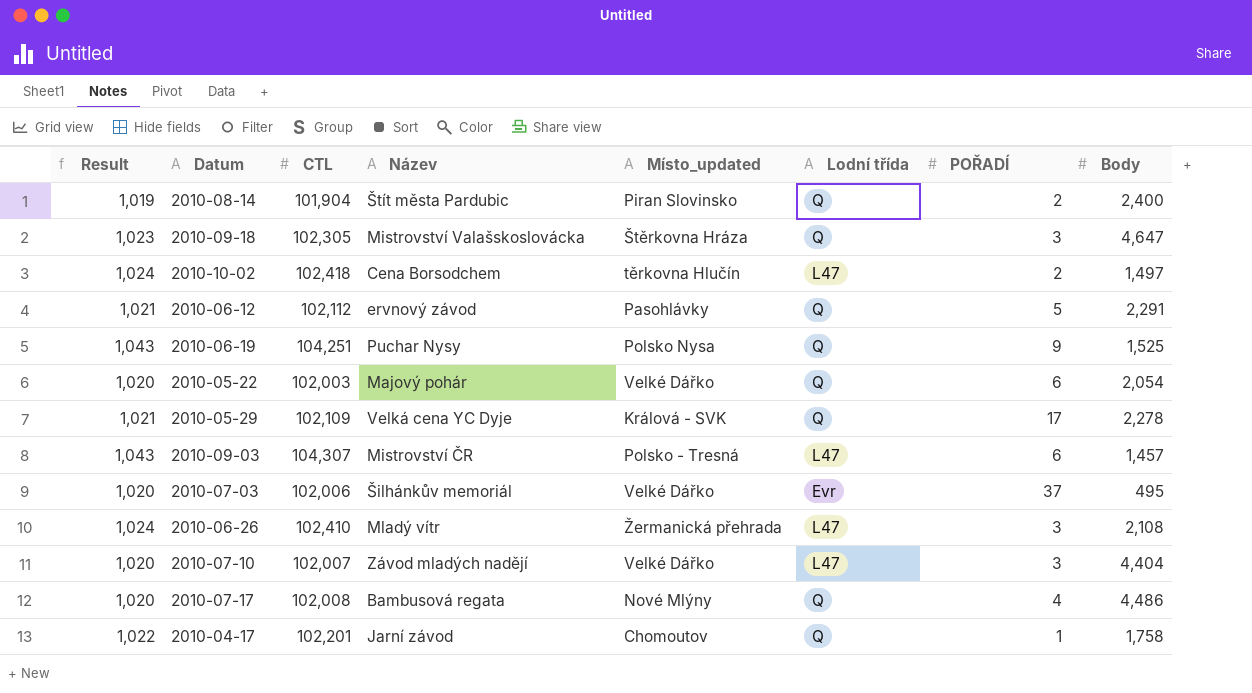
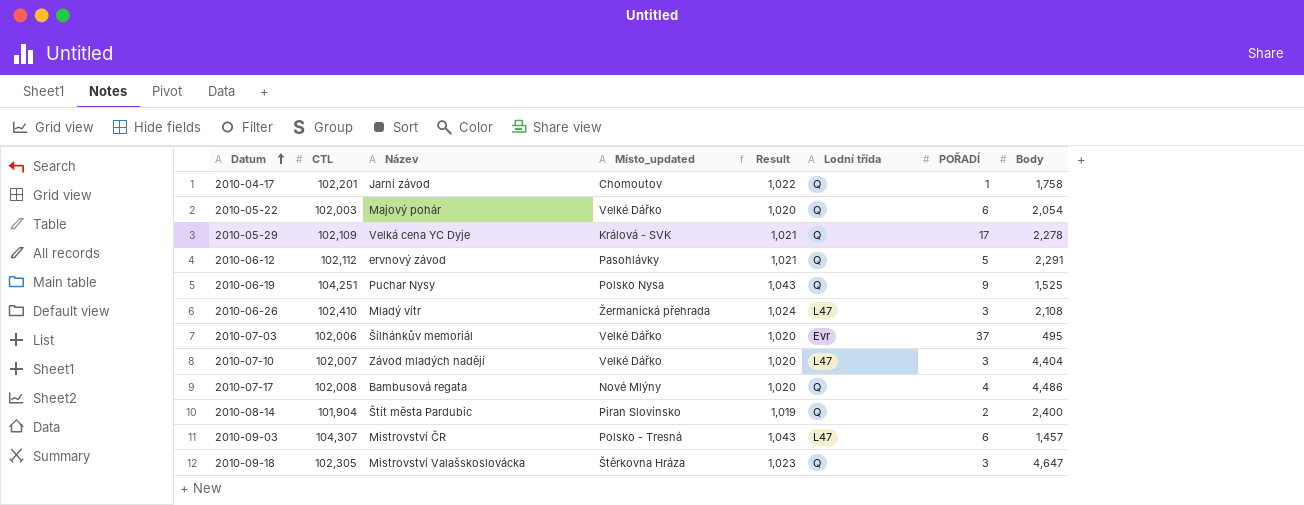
row order: none -> Datum ascending
column Result | position: 1 -> 5
row 2010-10-02: 1,024 | 102,418 | Cena Borsodchem | těrkovna Hlučín | L47 | 2 | 1,497 -> none

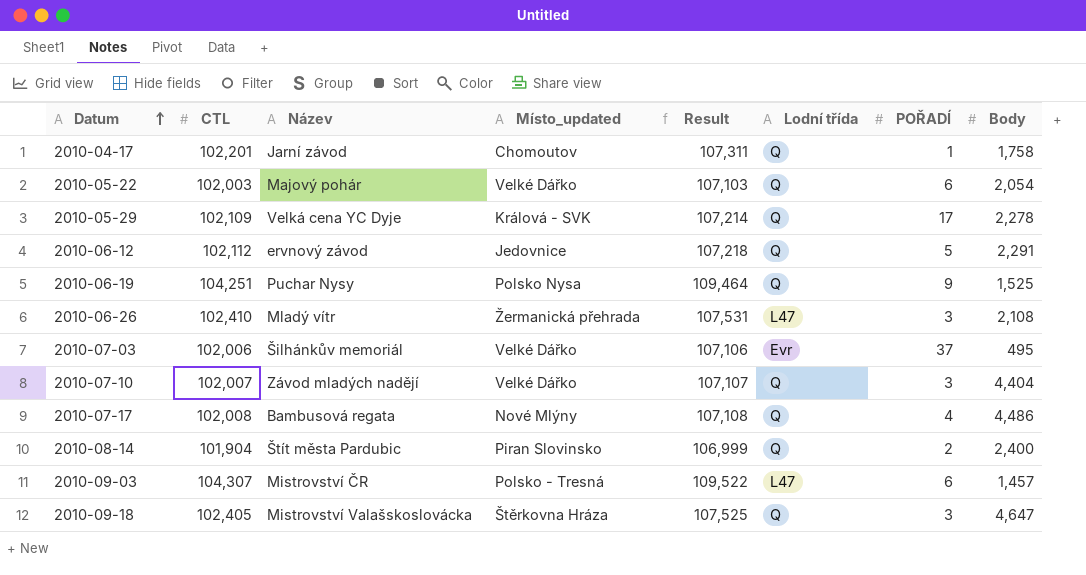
column Result | formula: [CTL] * 0.01 -> [CTL] * 1.05
2010-06-12 | Místo_updated: Pasohlávky -> Jedovnice
2010-07-10 | Lodní třída: L47 -> Q
2010-09-18 | CTL: 102,305 -> 102,405

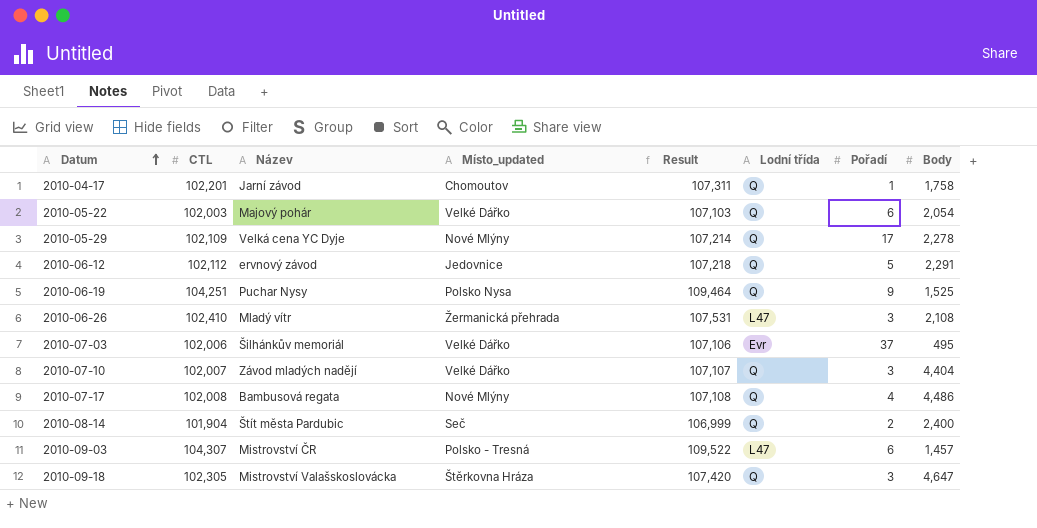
column name: POŘADÍ -> Pořadí
2010-05-29 | Místo_updated: Králová - SVK -> Nové Mlýny
2010-08-14 | Místo_updated: Piran Slovinsko -> Seč
2010-09-18 | CTL: 102,405 -> 102,305
2010-09-18 | Result: 107,525 -> 107,420

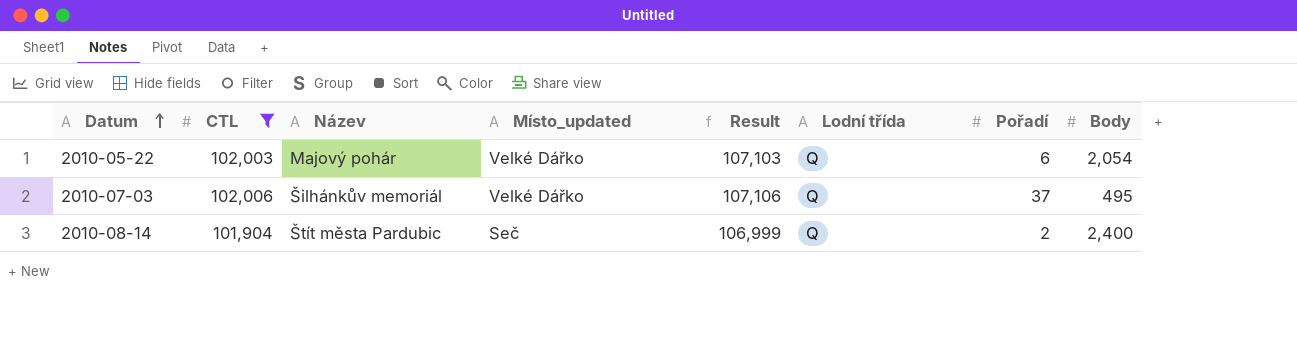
filter: none -> CTL <= 102,006
2010-07-03 | Lodní třída: Evr -> Q

